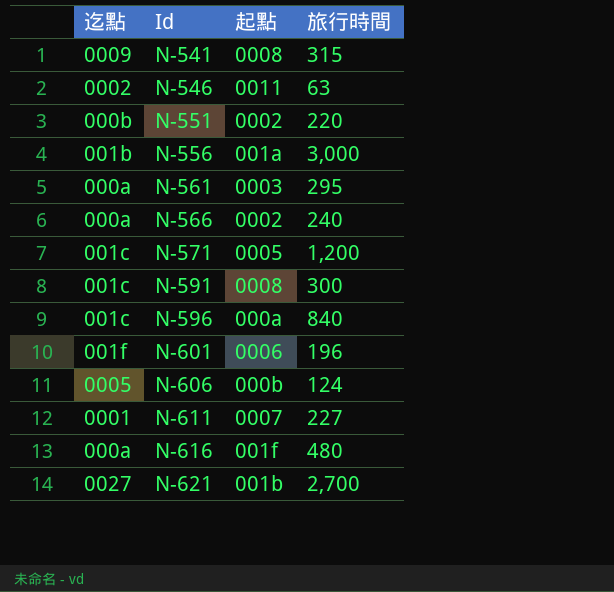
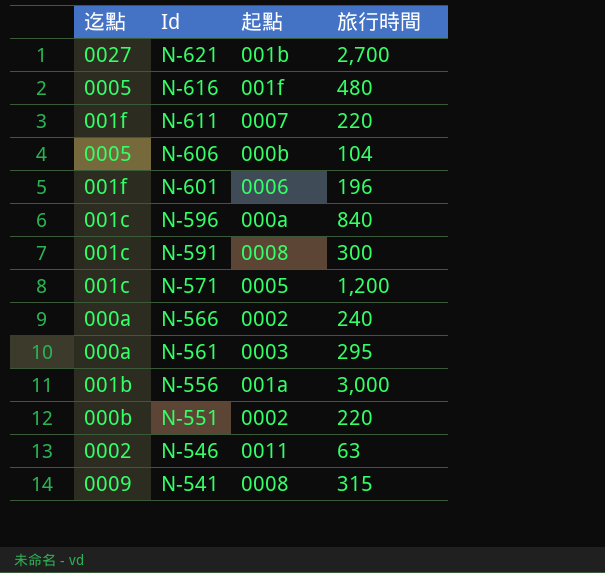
row order: Id ascending -> Id descending
N-616 | 迄點: 000a -> 0005
N-611 | 迄點: 0001 -> 001f
N-611 | 旅行時間: 227 -> 220
N-606 | 旅行時間: 124 -> 104

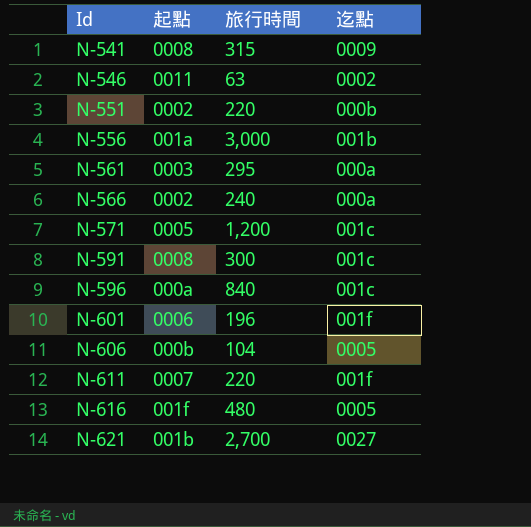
row order: Id descending -> Id ascending
column 迄點 | position: 1 -> 4

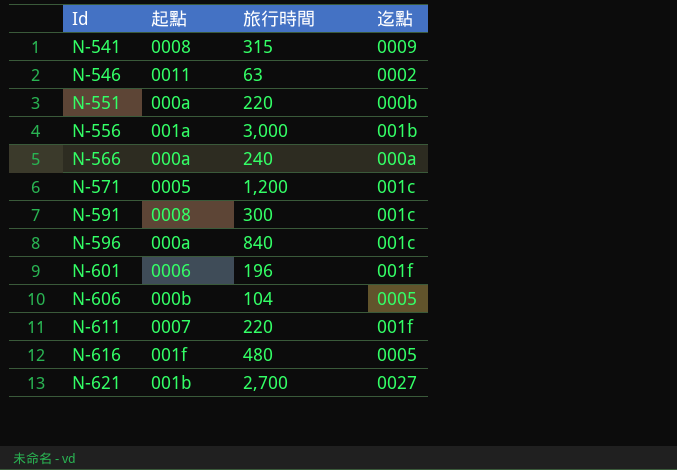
row N-561: 0003 | 295 | 000a -> none
N-551 | 起點: 0002 -> 000a
N-566 | 起點: 0002 -> 000a

